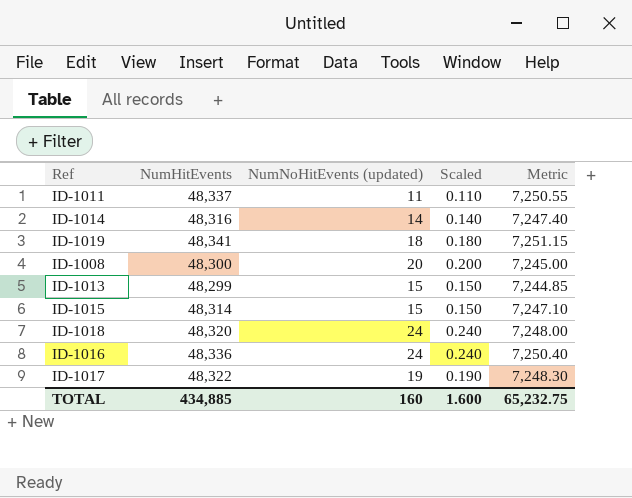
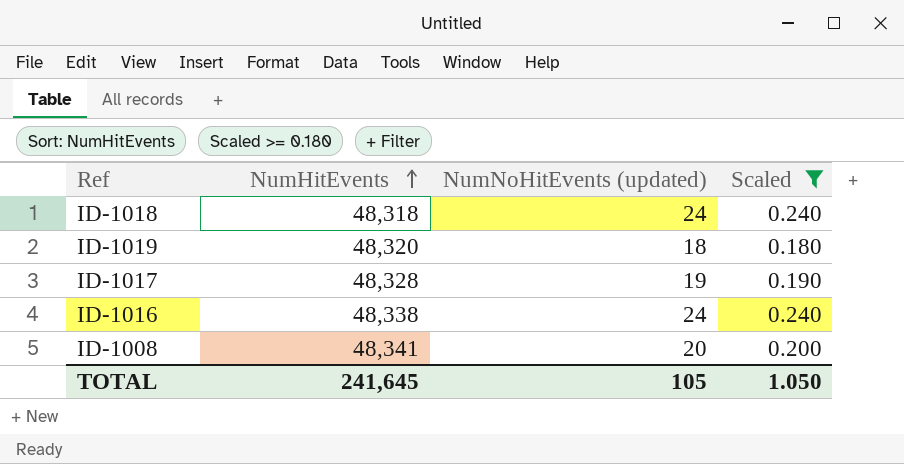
filter: none -> Scaled >= 0.180
row order: none -> NumHitEvents ascending
column Metric | formula: [NumHitEvents] * 0.15 -> none
ID-1018 | NumHitEvents: 48,320 -> 48,318
ID-1019 | NumHitEvents: 48,341 -> 48,320
ID-1017 | NumHitEvents: 48,322 -> 48,328
ID-1016 | NumHitEvents: 48,336 -> 48,338
ID-1008 | NumHitEvents: 48,300 -> 48,341
TOTAL | NumHitEvents: 434,885 -> 241,645
TOTAL | NumNoHitEvents (updated): 160 -> 105
TOTAL | Scaled: 1.600 -> 1.050

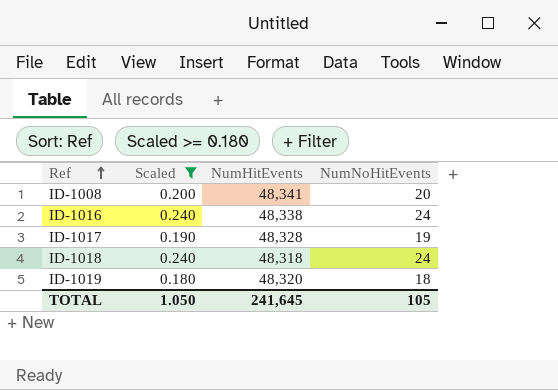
row order: NumHitEvents ascending -> Ref ascending
column Scaled | position: 4 -> 2
column name: NumNoHitEvents (updated) -> NumNoHitEvents

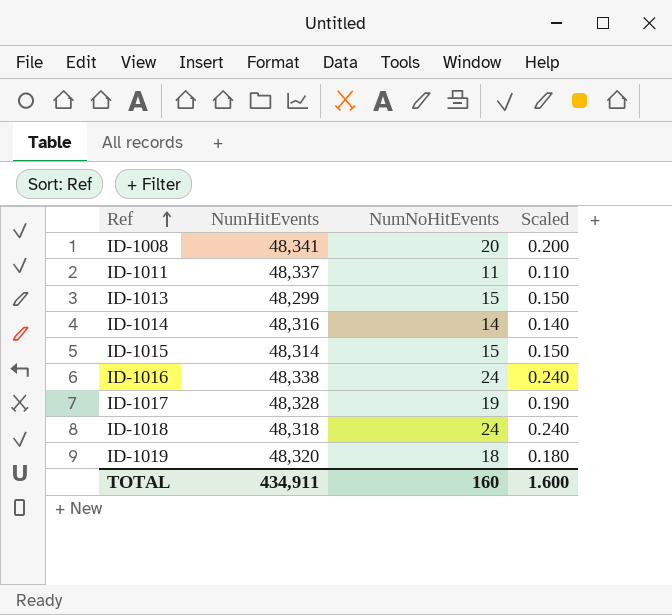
filter: Scaled >= 0.180 -> none
column Scaled | position: 2 -> 4
TOTAL | NumHitEvents: 241,645 -> 434,911
TOTAL | NumNoHitEvents: 105 -> 160
TOTAL | Scaled: 1.050 -> 1.600

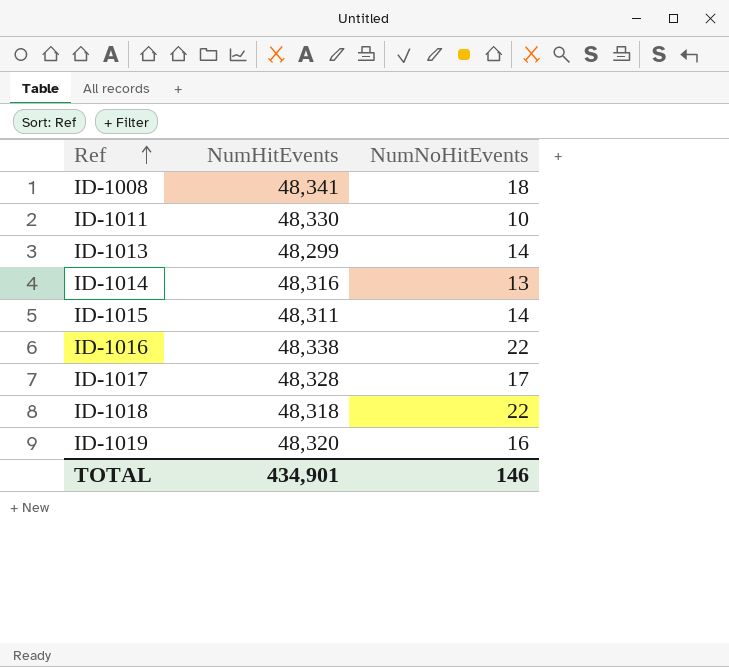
column Scaled | formula: [NumNoHitEvents] * 0.01 -> none
ID-1008 | NumNoHitEvents: 20 -> 18
ID-1011 | NumHitEvents: 48,337 -> 48,330
ID-1011 | NumNoHitEvents: 11 -> 10
ID-1013 | NumNoHitEvents: 15 -> 14
ID-1014 | NumNoHitEvents: 14 -> 13
ID-1015 | NumHitEvents: 48,314 -> 48,311
ID-1015 | NumNoHitEvents: 15 -> 14
ID-1016 | NumNoHitEvents: 24 -> 22
ID-1017 | NumNoHitEvents: 19 -> 17
ID-1018 | NumNoHitEvents: 24 -> 22
ID-1019 | NumNoHitEvents: 18 -> 16
TOTAL | NumHitEvents: 434,911 -> 434,901
TOTAL | NumNoHitEvents: 160 -> 146

